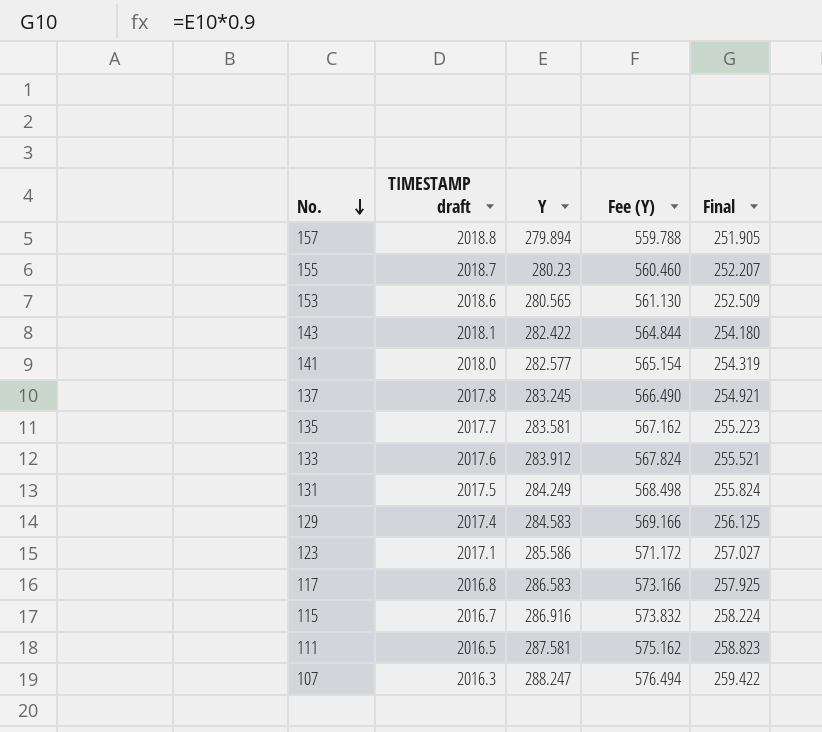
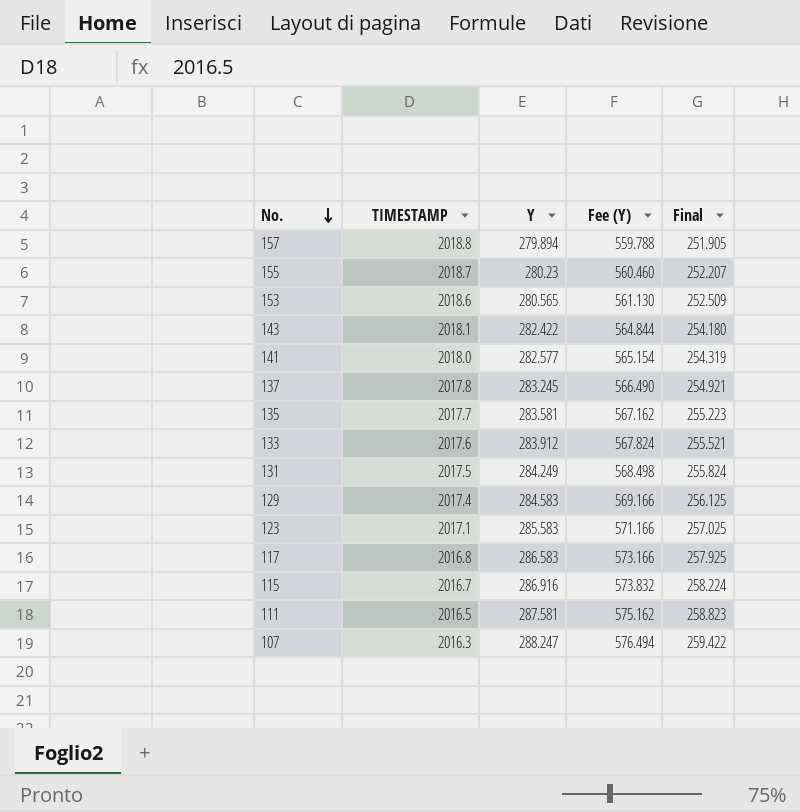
column name: TIMESTAMP draft -> TIMESTAMP
123 | Y: 285.586 -> 285.583
123 | Fee (Y): 571.172 -> 571.166
123 | Final: 257.027 -> 257.025

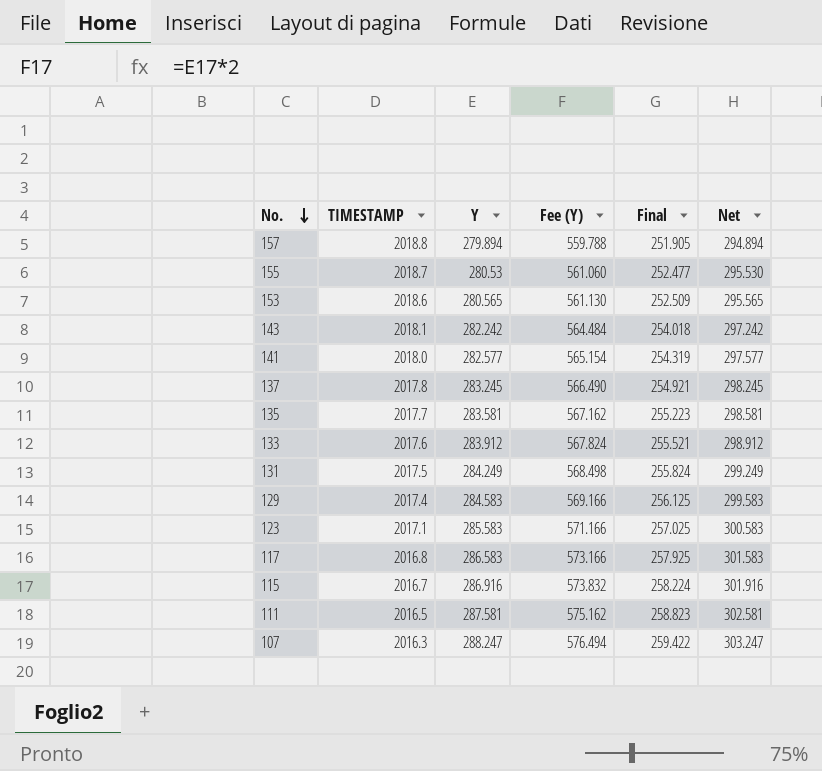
column Net | formula: none -> [Y] + 15
155 | Y: 280.23 -> 280.53
155 | Fee (Y): 560.460 -> 561.060
155 | Final: 252.207 -> 252.477
143 | Y: 282.422 -> 282.242
143 | Fee (Y): 564.844 -> 564.484
143 | Final: 254.180 -> 254.018

